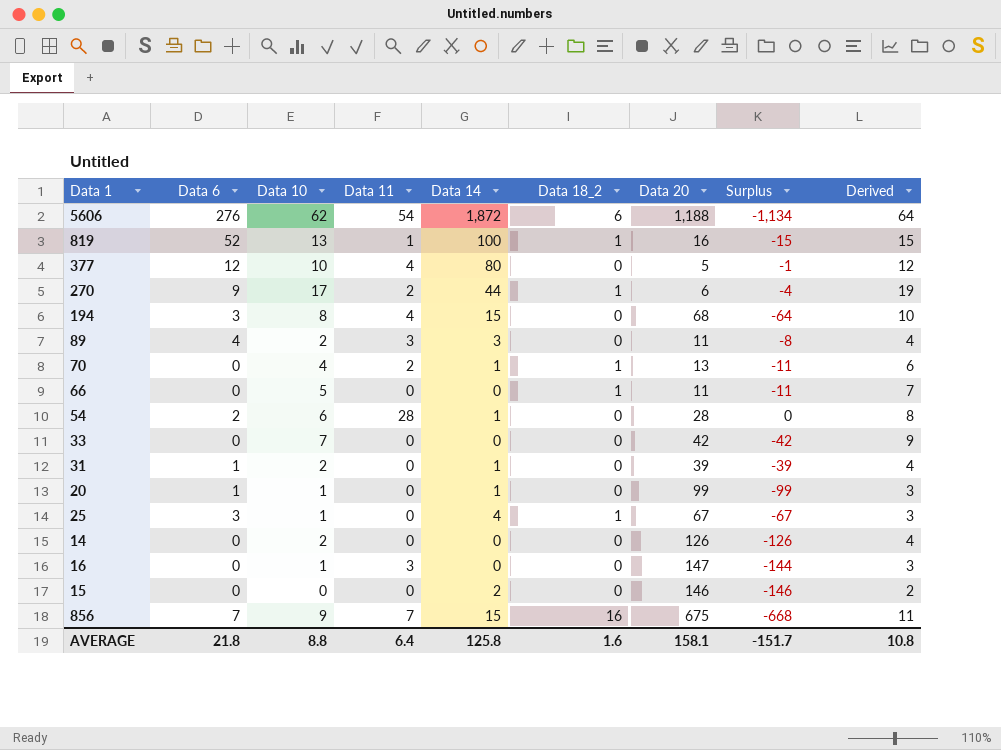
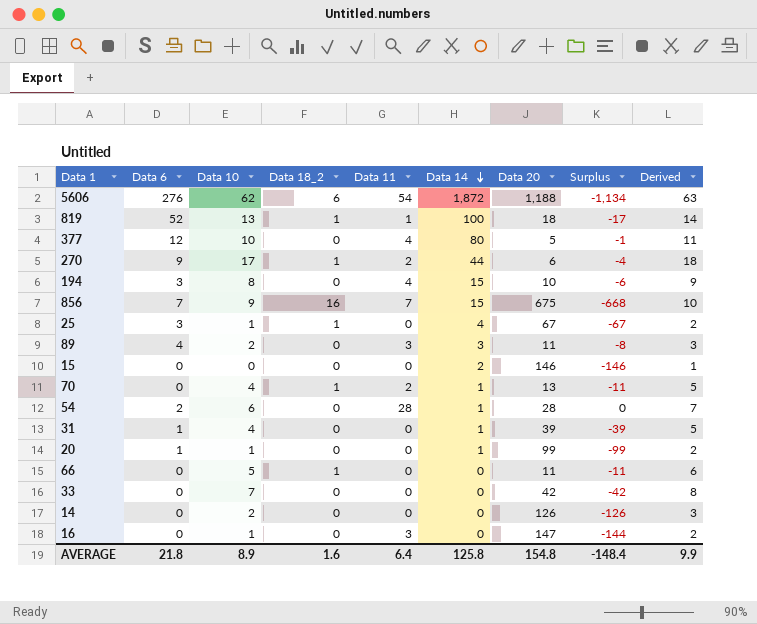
row order: none -> Data 14 descending
column Data 18_2 | position: 6 -> 4
column Derived | formula: [Data 10] + 2 -> [Data 10] + 1
819 | Data 20: 16 -> 18
819 | Surplus: -15 -> -17
194 | Data 20: 68 -> 10
194 | Surplus: -64 -> -6
31 | Data 10: 2 -> 4
AVERAGE | Data 10: 8.8 -> 8.9
AVERAGE | Data 20: 158.1 -> 154.8
AVERAGE | Surplus: -151.7 -> -148.4
AVERAGE | Derived: 10.8 -> 9.9

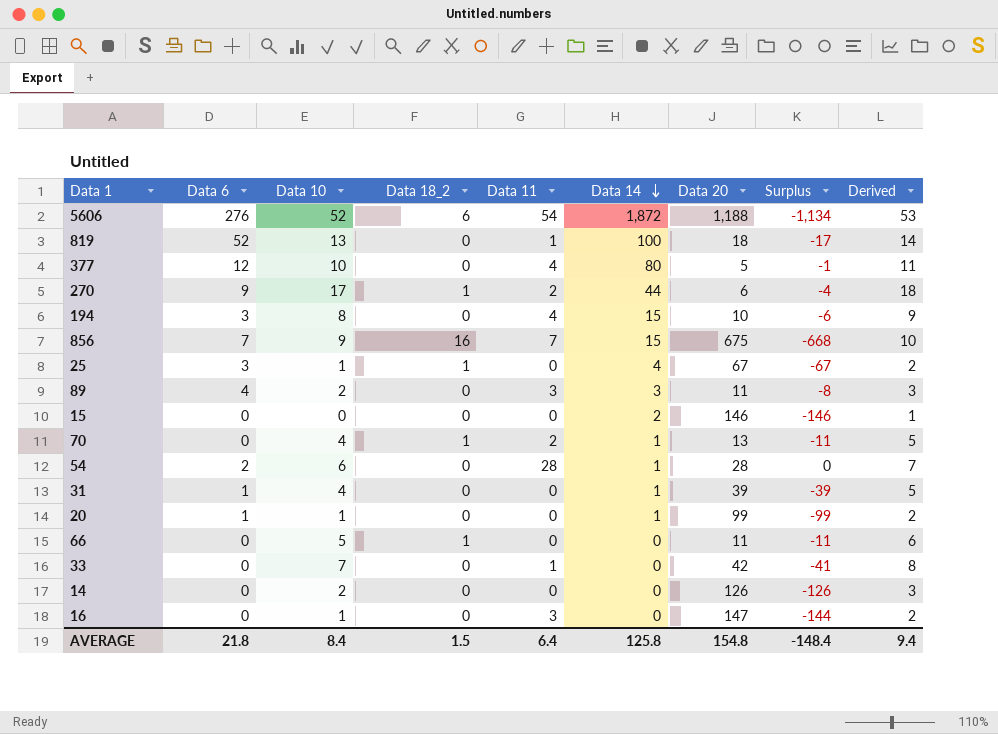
5606 | Data 10: 62 -> 52
5606 | Derived: 63 -> 53
819 | Data 18_2: 1 -> 0
33 | Data 11: 0 -> 1
33 | Surplus: -42 -> -41
AVERAGE | Data 10: 8.9 -> 8.4
AVERAGE | Data 18_2: 1.6 -> 1.5
AVERAGE | Derived: 9.9 -> 9.4

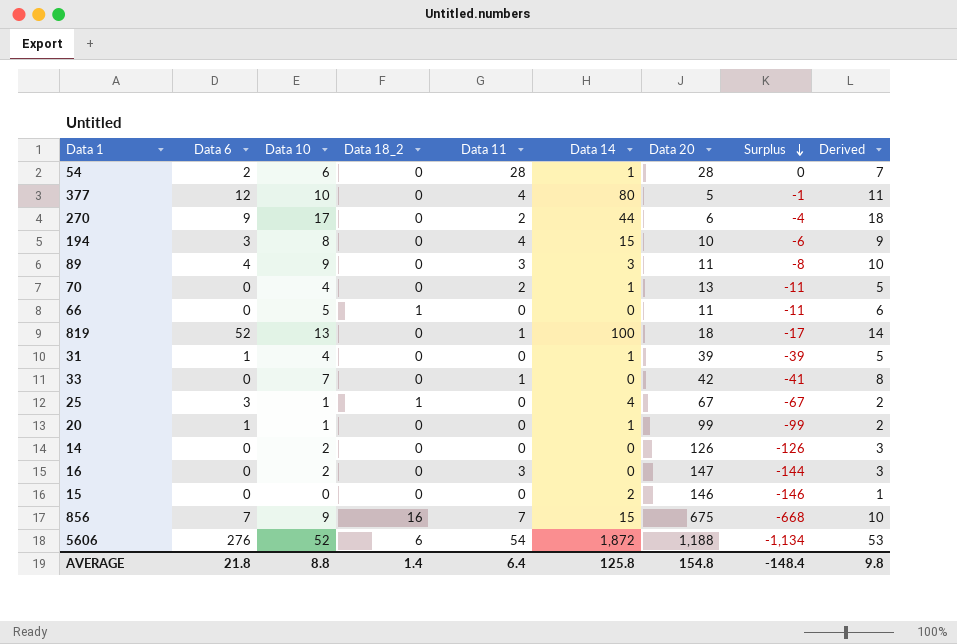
row order: Data 14 descending -> Surplus descending
270 | Data 18_2: 1 -> 0
89 | Data 10: 2 -> 9
89 | Derived: 3 -> 10
70 | Data 18_2: 1 -> 0
16 | Data 10: 1 -> 2
16 | Derived: 2 -> 3
AVERAGE | Data 10: 8.4 -> 8.8
AVERAGE | Data 18_2: 1.5 -> 1.4
AVERAGE | Derived: 9.4 -> 9.8

